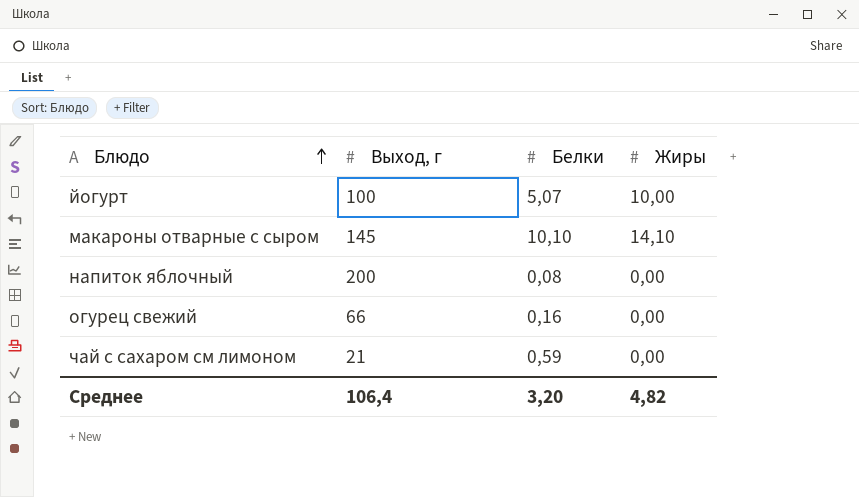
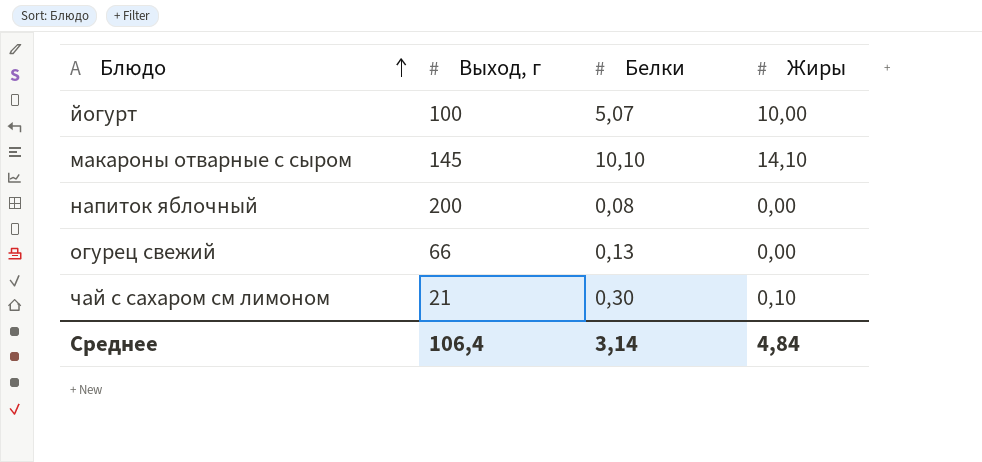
огурец свежий | Белки: 0,16 -> 0,13
чай с сахаром см лимоном | Белки: 0,59 -> 0,30
чай с сахаром см лимоном | Жиры: 0,00 -> 0,10
Среднее | Белки: 3,20 -> 3,14
Среднее | Жиры: 4,82 -> 4,84

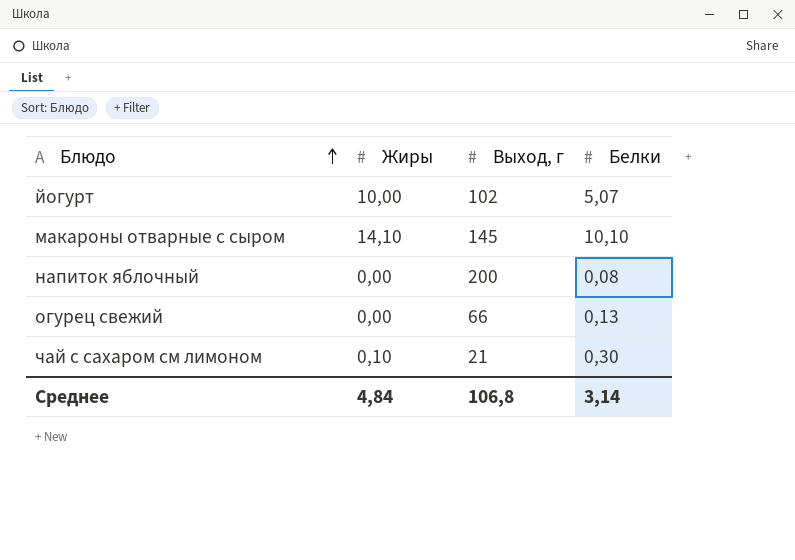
column Жиры | position: 4 -> 2
йогурт | Выход, г: 100 -> 102
Среднее | Выход, г: 106,4 -> 106,8

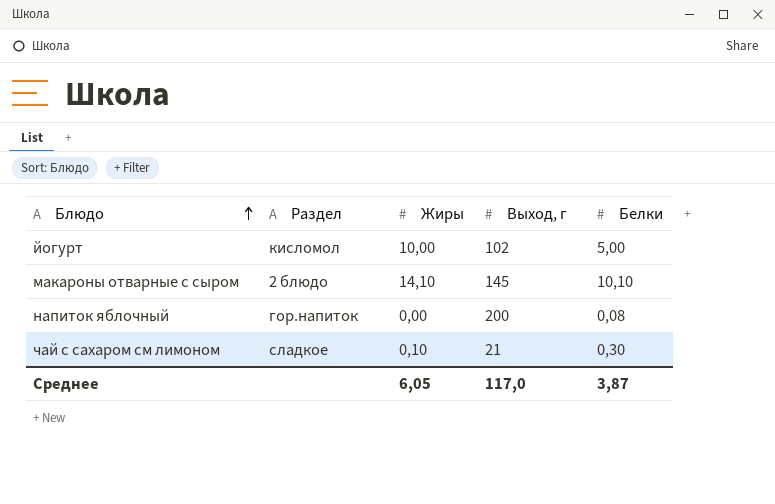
column Раздел | position: none -> 2
row огурец свежий: 0,00 | 66 | 0,13 -> none
йогурт | Белки: 5,07 -> 5,00
Среднее | Жиры: 4,84 -> 6,05
Среднее | Выход, г: 106,8 -> 117,0
Среднее | Белки: 3,14 -> 3,87

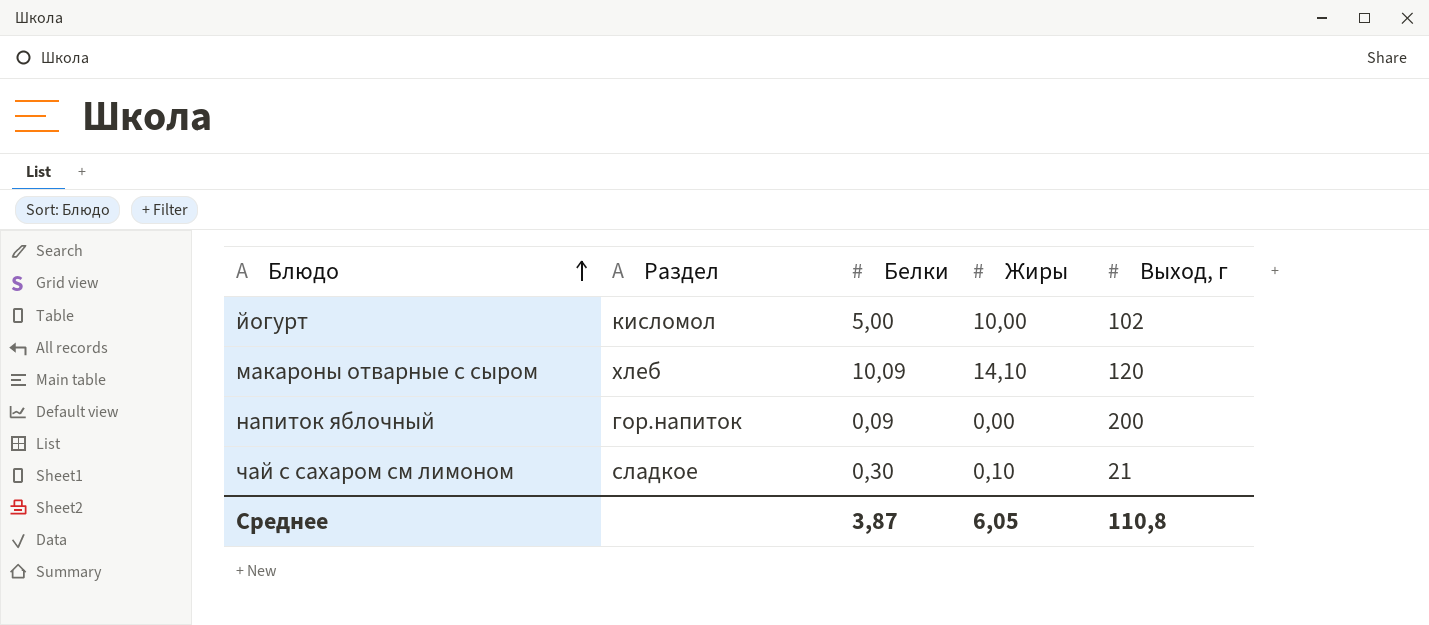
column Белки | position: 5 -> 3
макароны отварные с сыром | Раздел: 2 блюдо -> хлеб
макароны отварные с сыром | Белки: 10,10 -> 10,09
макароны отварные с сыром | Выход, г: 145 -> 120
напиток яблочный | Белки: 0,08 -> 0,09
Среднее | Выход, г: 117,0 -> 110,8

